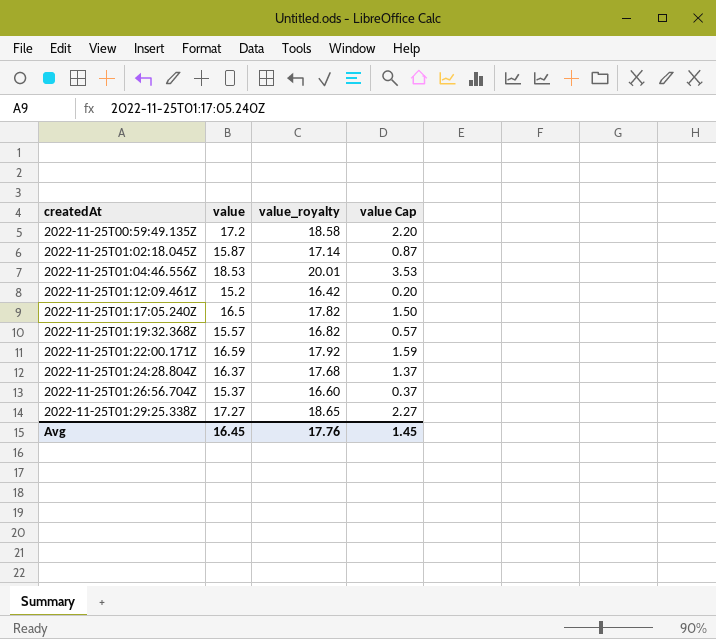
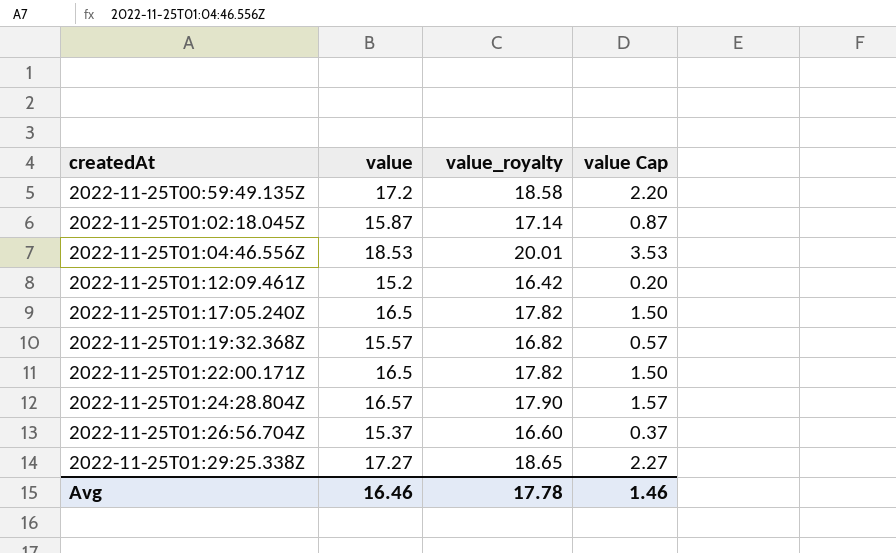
2022-11-25T01:22:00.171Z | value: 16.59 -> 16.5
2022-11-25T01:22:00.171Z | value_royalty: 17.92 -> 17.82
2022-11-25T01:22:00.171Z | value Cap: 1.59 -> 1.50
2022-11-25T01:24:28.804Z | value: 16.37 -> 16.57
2022-11-25T01:24:28.804Z | value_royalty: 17.68 -> 17.90
2022-11-25T01:24:28.804Z | value Cap: 1.37 -> 1.57
Avg | value: 16.45 -> 16.46
Avg | value_royalty: 17.76 -> 17.78
Avg | value Cap: 1.45 -> 1.46

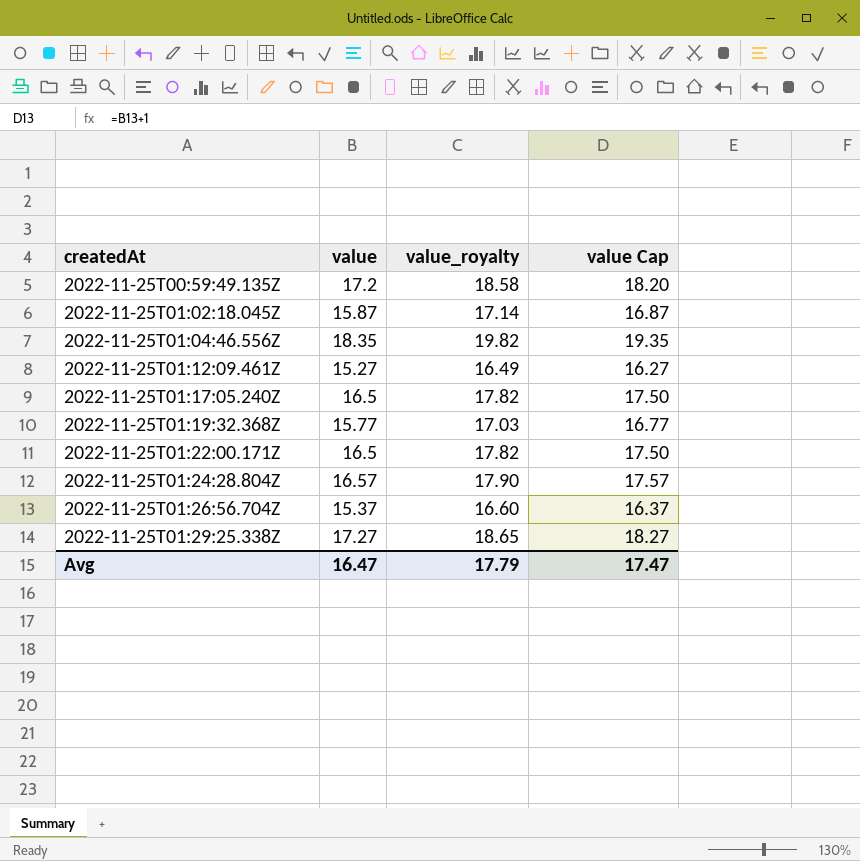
column value Cap | formula: [value] - 15 -> [value] + 1
2022-11-25T01:04:46.556Z | value: 18.53 -> 18.35
2022-11-25T01:04:46.556Z | value_royalty: 20.01 -> 19.82
2022-11-25T01:12:09.461Z | value: 15.2 -> 15.27
2022-11-25T01:12:09.461Z | value_royalty: 16.42 -> 16.49
2022-11-25T01:19:32.368Z | value: 15.57 -> 15.77
2022-11-25T01:19:32.368Z | value_royalty: 16.82 -> 17.03
Avg | value: 16.46 -> 16.47
Avg | value_royalty: 17.78 -> 17.79
Avg | value Cap: 1.46 -> 17.47

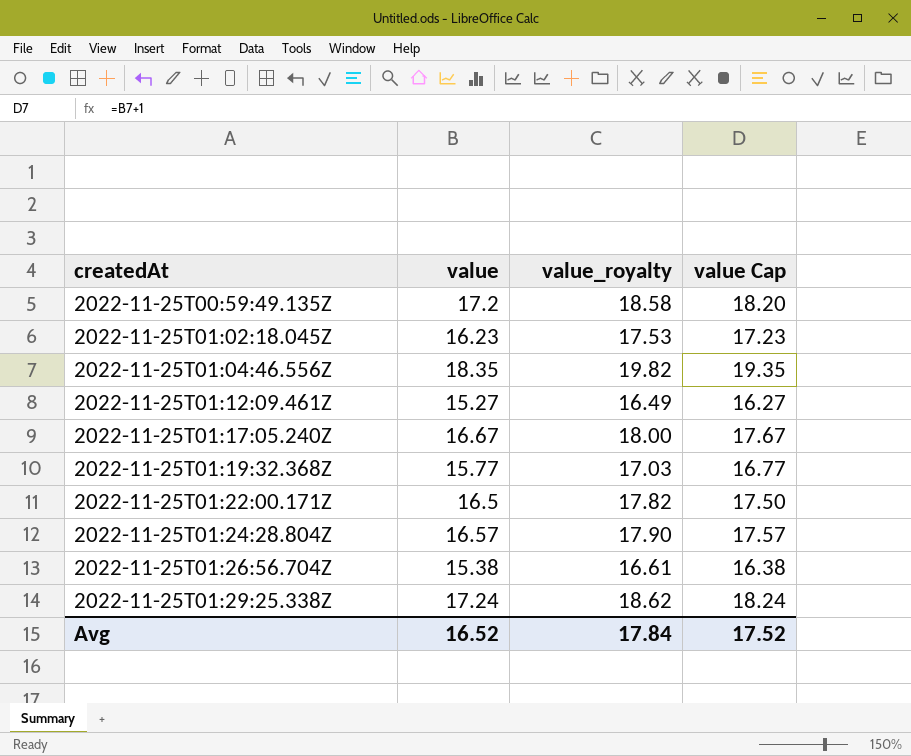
2022-11-25T01:02:18.045Z | value: 15.87 -> 16.23
2022-11-25T01:02:18.045Z | value_royalty: 17.14 -> 17.53
2022-11-25T01:02:18.045Z | value Cap: 16.87 -> 17.23
2022-11-25T01:17:05.240Z | value: 16.5 -> 16.67
2022-11-25T01:17:05.240Z | value_royalty: 17.82 -> 18.00
2022-11-25T01:17:05.240Z | value Cap: 17.50 -> 17.67
2022-11-25T01:26:56.704Z | value: 15.37 -> 15.38
2022-11-25T01:26:56.704Z | value_royalty: 16.60 -> 16.61
2022-11-25T01:26:56.704Z | value Cap: 16.37 -> 16.38
2022-11-25T01:29:25.338Z | value: 17.27 -> 17.24
2022-11-25T01:29:25.338Z | value_royalty: 18.65 -> 18.62
2022-11-25T01:29:25.338Z | value Cap: 18.27 -> 18.24
Avg | value: 16.47 -> 16.52
Avg | value_royalty: 17.79 -> 17.84
Avg | value Cap: 17.47 -> 17.52

